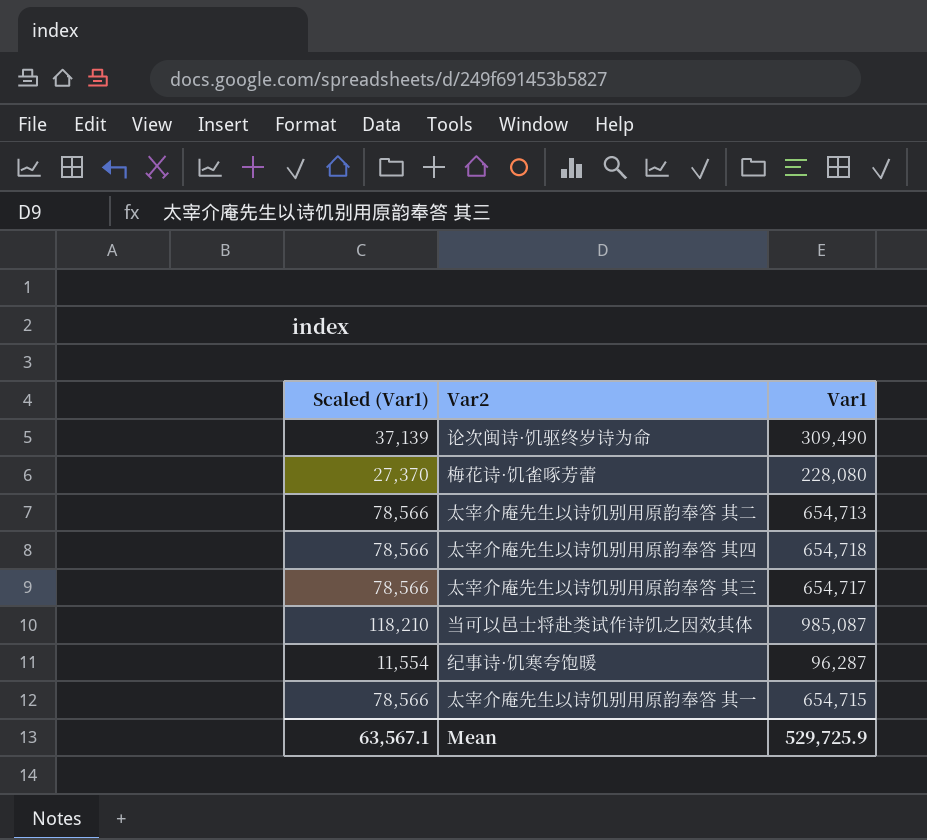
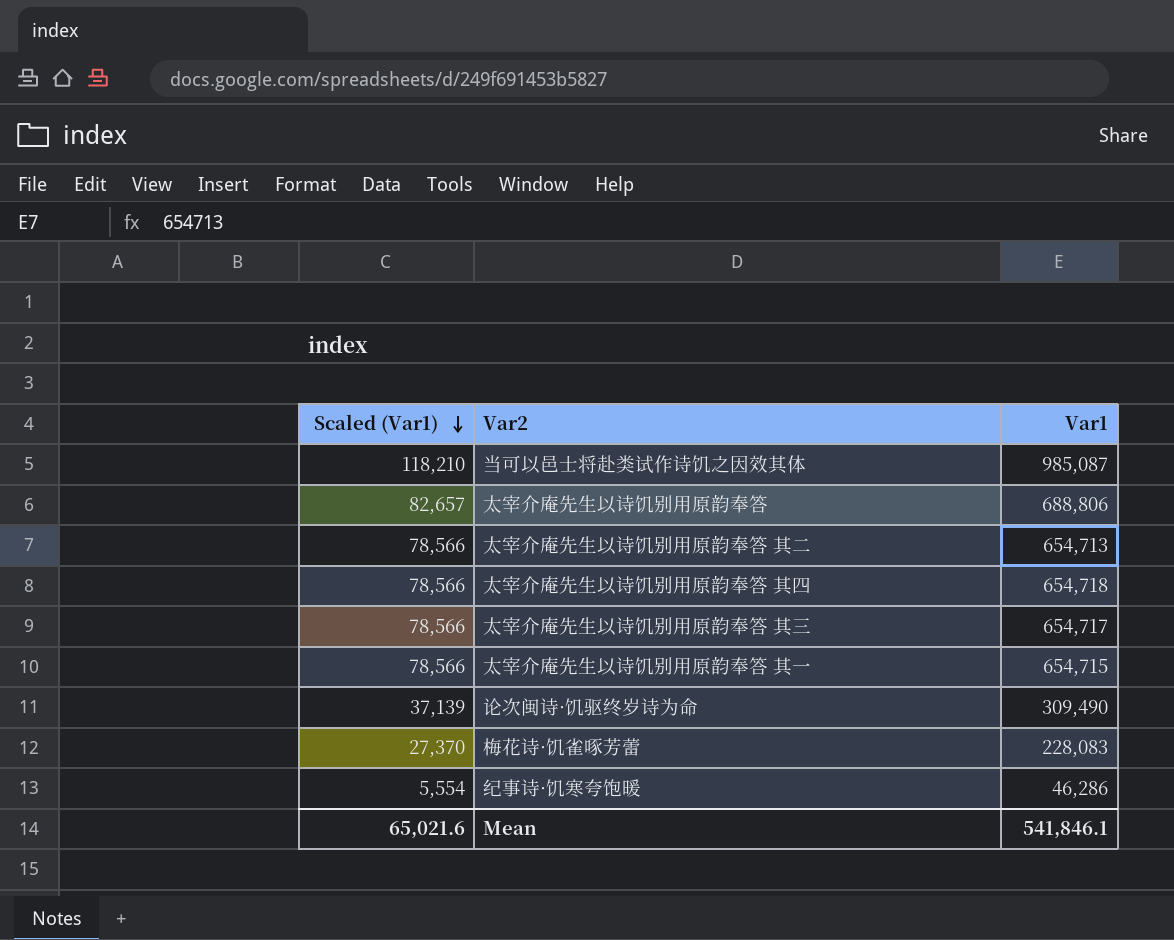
row order: none -> Scaled (Var1) descending
row 太宰介庵先生以诗饥别用原韵奉答: none -> 82,657 | 688,806
梅花诗·饥雀啄芳蕾 | Var1: 228,080 -> 228,083
纪事诗·饥寒夸饱暖 | Scaled (Var1): 11,554 -> 5,554
纪事诗·饥寒夸饱暖 | Var1: 96,287 -> 46,286
Mean | Scaled (Var1): 63,567.1 -> 65,021.6
Mean | Var1: 529,725.9 -> 541,846.1

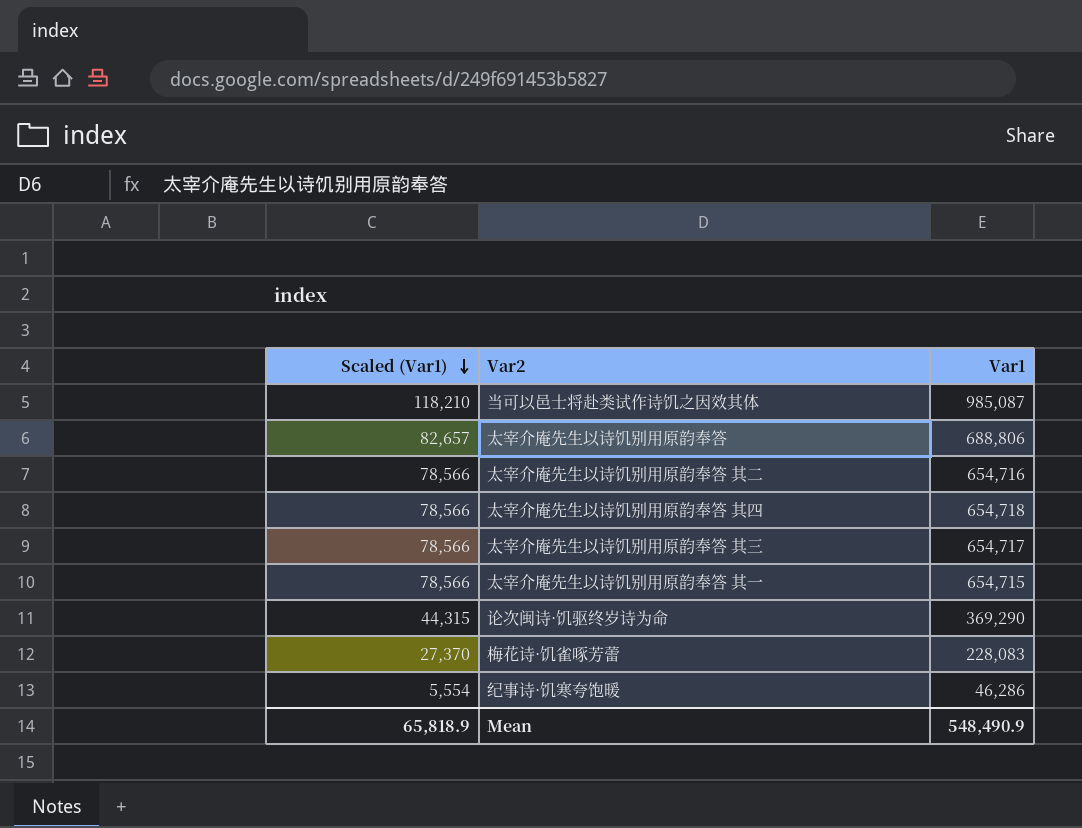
太宰介庵先生以诗饥别用原韵奉答 其二 | Var1: 654,713 -> 654,716
论次闽诗·饥驱终岁诗为命 | Scaled (Var1): 37,139 -> 44,315
论次闽诗·饥驱终岁诗为命 | Var1: 309,490 -> 369,290
Mean | Scaled (Var1): 65,021.6 -> 65,818.9
Mean | Var1: 541,846.1 -> 548,490.9

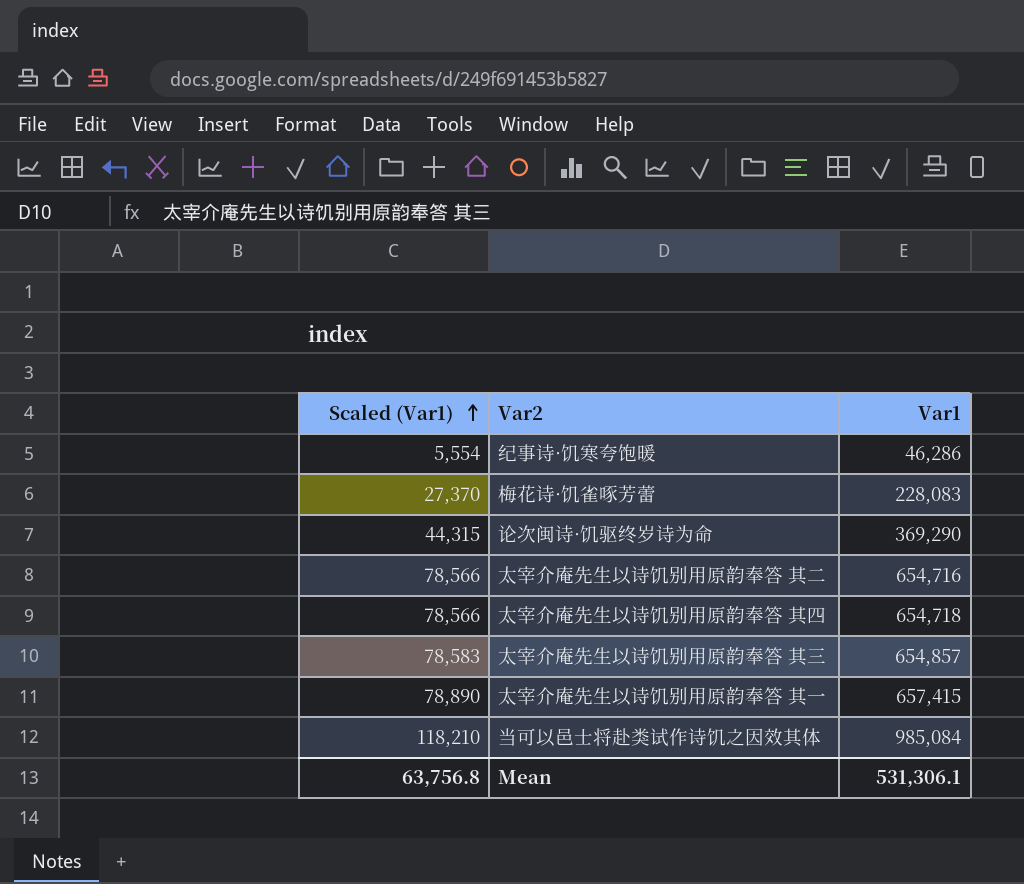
row order: Scaled (Var1) descending -> Scaled (Var1) ascending
row 太宰介庵先生以诗饥别用原韵奉答: 82,657 | 688,806 -> none
太宰介庵先生以诗饥别用原韵奉答 其三 | Scaled (Var1): 78,566 -> 78,583
太宰介庵先生以诗饥别用原韵奉答 其三 | Var1: 654,717 -> 654,857
太宰介庵先生以诗饥别用原韵奉答 其一 | Scaled (Var1): 78,566 -> 78,890
太宰介庵先生以诗饥别用原韵奉答 其一 | Var1: 654,715 -> 657,415
当可以邑士将赴类试作诗饥之因效其体 | Var1: 985,087 -> 985,084
Mean | Scaled (Var1): 65,818.9 -> 63,756.8
Mean | Var1: 548,490.9 -> 531,306.1

